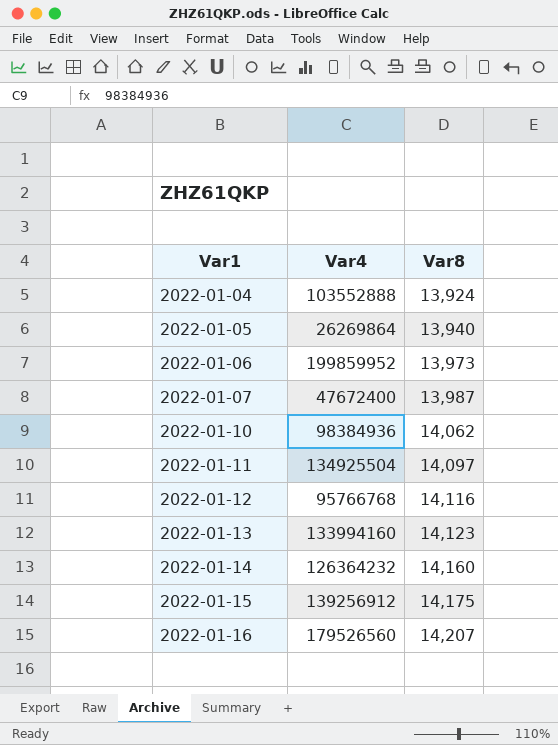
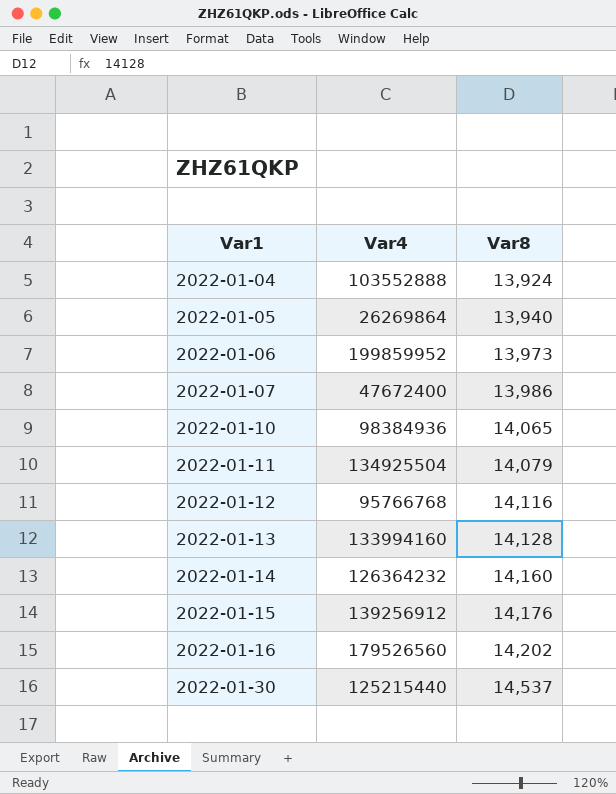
2022-01-07 | Var8: 13,987 -> 13,986
2022-01-10 | Var8: 14,062 -> 14,065
2022-01-11 | Var8: 14,097 -> 14,079
2022-01-13 | Var8: 14,123 -> 14,128
2022-01-15 | Var8: 14,175 -> 14,176
2022-01-16 | Var8: 14,207 -> 14,202
row 2022-01-30: none -> 125215440 | 14,537

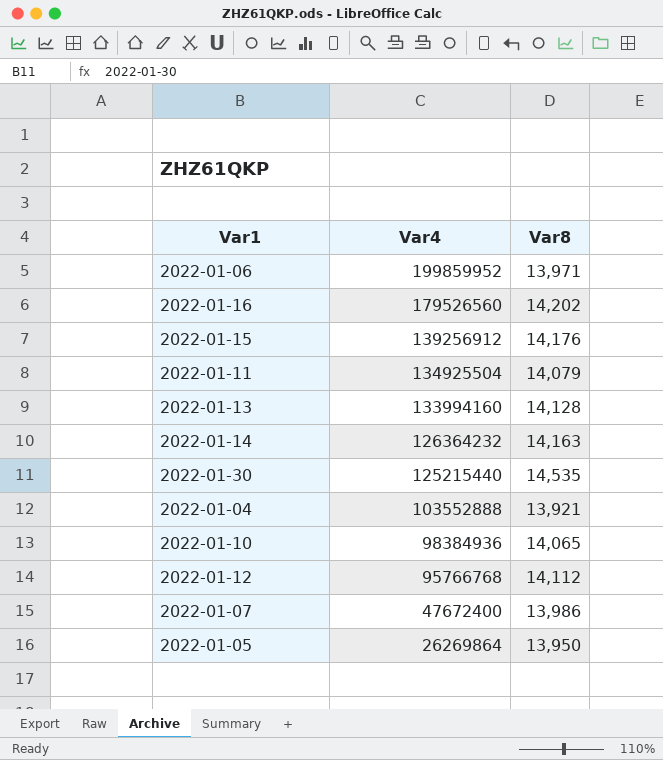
row order: Var1 ascending -> Var4 descending
2022-01-06 | Var8: 13,973 -> 13,971
2022-01-14 | Var8: 14,160 -> 14,163
2022-01-30 | Var8: 14,537 -> 14,535
2022-01-04 | Var8: 13,924 -> 13,921
2022-01-12 | Var8: 14,116 -> 14,112
2022-01-05 | Var8: 13,940 -> 13,950

